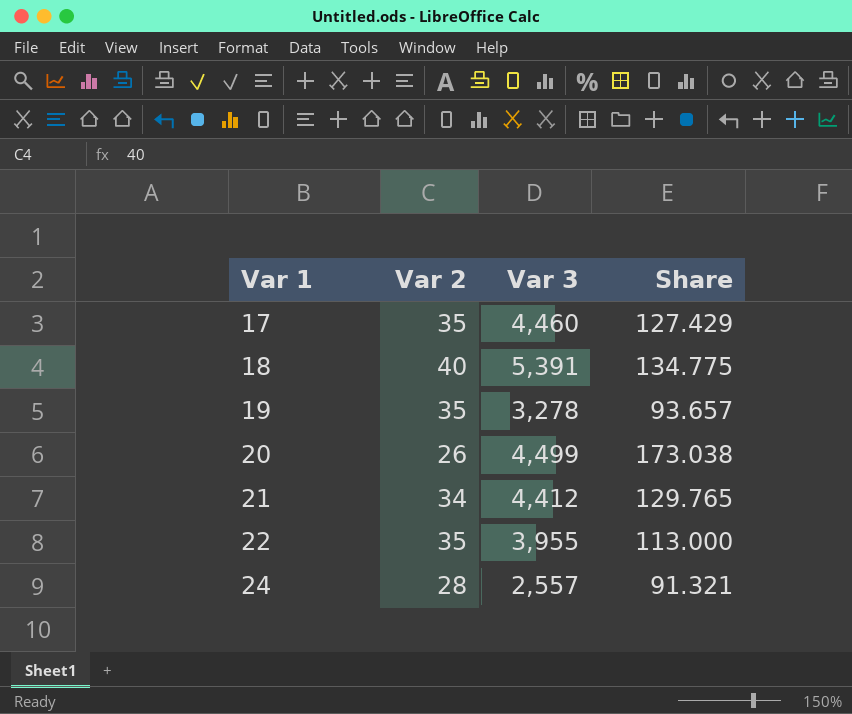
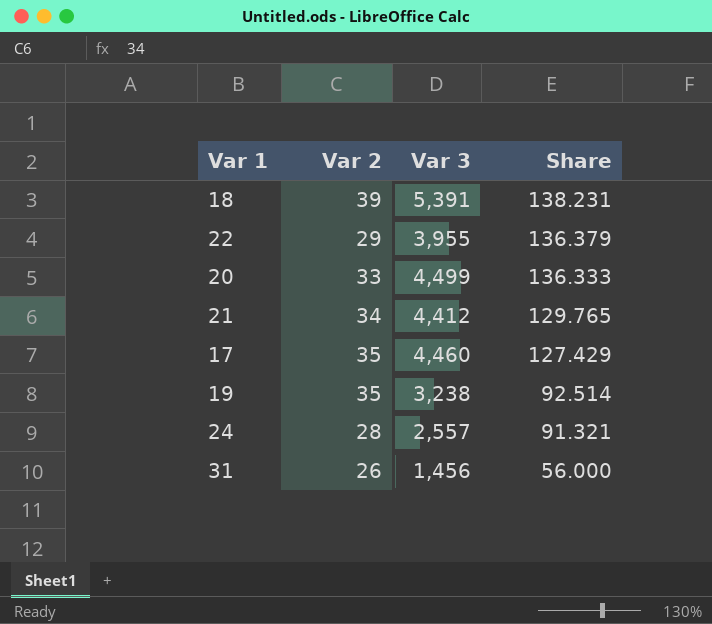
row order: Var 1 ascending -> Share descending
18 | Var 2: 40 -> 39
18 | Share: 134.775 -> 138.231
22 | Var 2: 35 -> 29
22 | Share: 113.000 -> 136.379
20 | Var 2: 26 -> 33
20 | Share: 173.038 -> 136.333
19 | Var 3: 3,278 -> 3,238
19 | Share: 93.657 -> 92.514
row 31: none -> 26 | 1,456 | 56.000

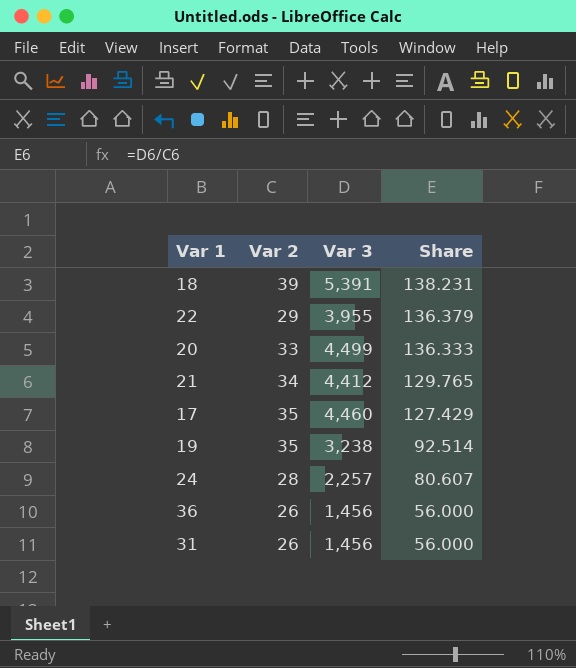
24 | Var 3: 2,557 -> 2,257
24 | Share: 91.321 -> 80.607
row 36: none -> 26 | 1,456 | 56.000

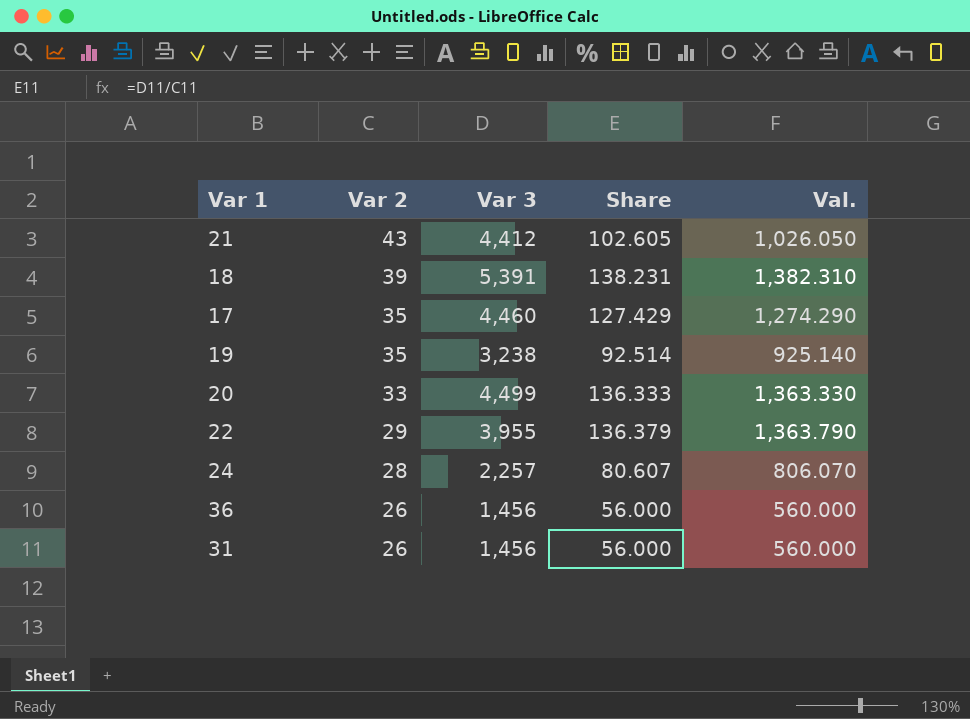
row order: Share descending -> Var 2 descending
column Val. | formula: none -> [Share] * 10
21 | Var 2: 34 -> 43
21 | Share: 129.765 -> 102.605

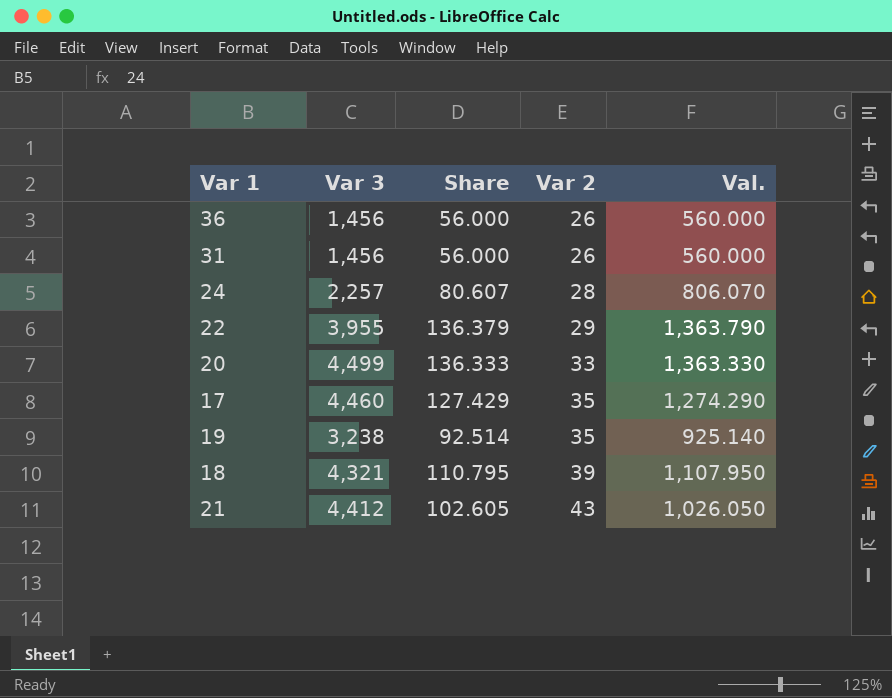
row order: Var 2 descending -> Var 2 ascending
column Var 2 | position: 2 -> 4
18 | Var 3: 5,391 -> 4,321
18 | Share: 138.231 -> 110.795
18 | Val.: 1,382.310 -> 1,107.950

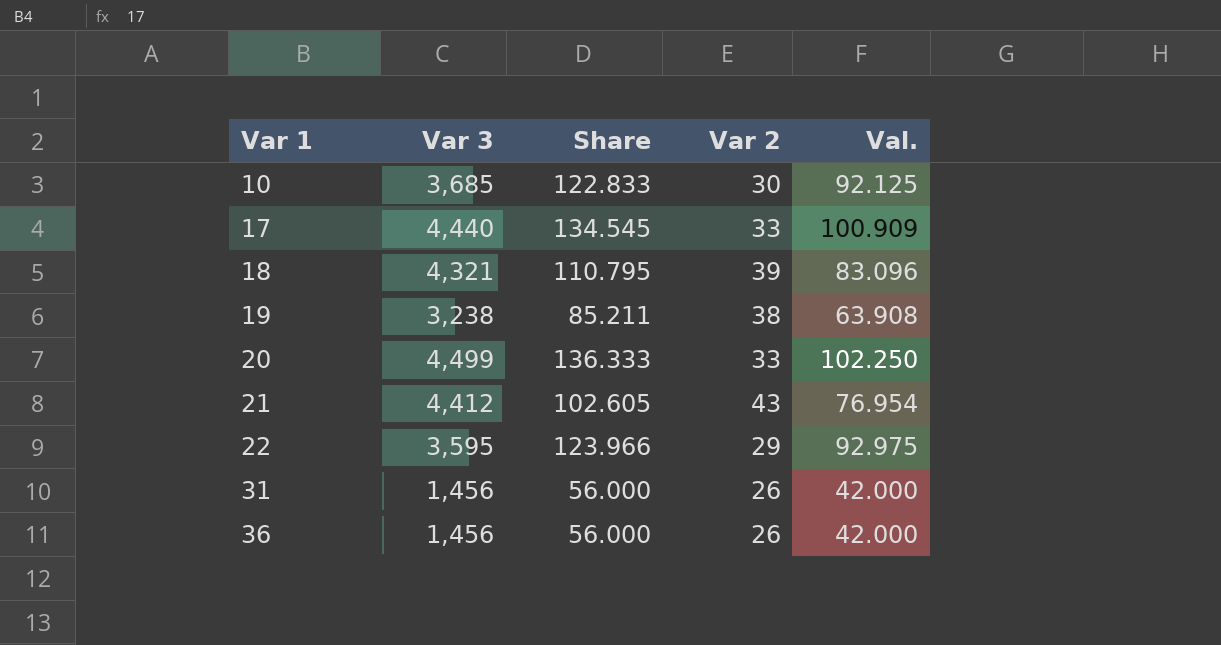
row order: Var 2 ascending -> Var 1 ascending
column Val. | formula: [Share] * 10 -> [Share] * 0.75
row 24: 2,257 | 80.607 | 28 | 806.070 -> none
row 10: none -> 3,685 | 122.833 | 30 | 92.125
17 | Var 3: 4,460 -> 4,440
17 | Share: 127.429 -> 134.545
17 | Var 2: 35 -> 33
19 | Share: 92.514 -> 85.211
19 | Var 2: 35 -> 38
22 | Var 3: 3,955 -> 3,595
22 | Share: 136.379 -> 123.966

